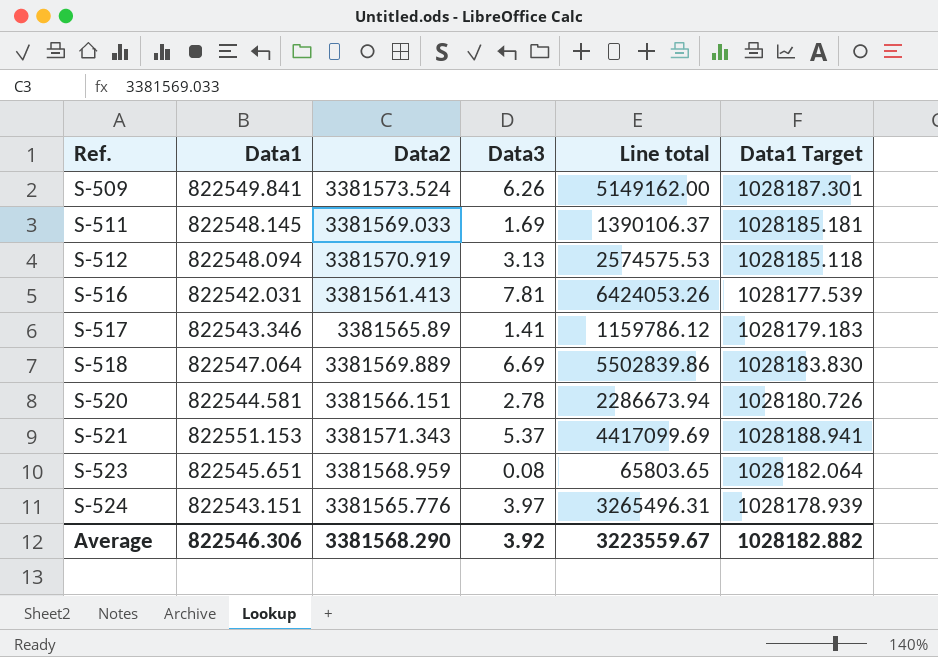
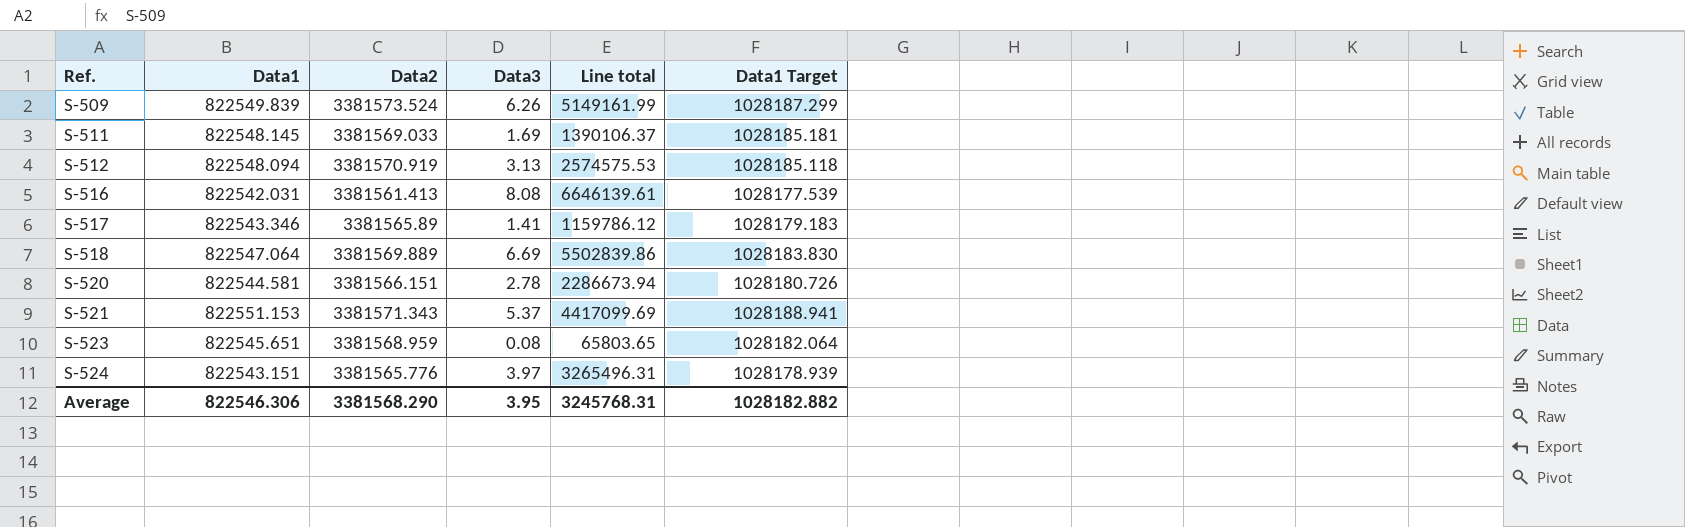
S-509 | Data1: 822549.841 -> 822549.839
S-509 | Line total: 5149162.00 -> 5149161.99
S-509 | Data1 Target: 1028187.301 -> 1028187.299
S-516 | Data3: 7.81 -> 8.08
S-516 | Line total: 6424053.26 -> 6646139.61
Average | Data3: 3.92 -> 3.95
Average | Line total: 3223559.67 -> 3245768.31

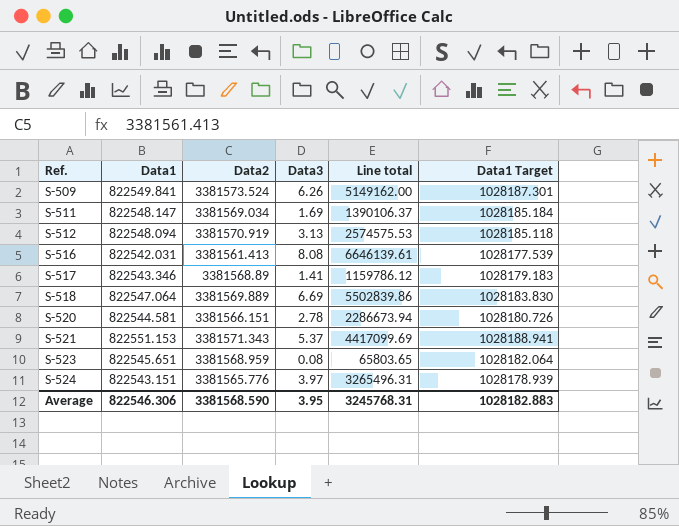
S-509 | Data1: 822549.839 -> 822549.841
S-509 | Line total: 5149161.99 -> 5149162.00
S-509 | Data1 Target: 1028187.299 -> 1028187.301
S-511 | Data1: 822548.145 -> 822548.147
S-511 | Data2: 3381569.033 -> 3381569.034
S-511 | Data1 Target: 1028185.181 -> 1028185.184
S-517 | Data2: 3381565.89 -> 3381568.89
Average | Data2: 3381568.290 -> 3381568.590
Average | Data1 Target: 1028182.882 -> 1028182.883

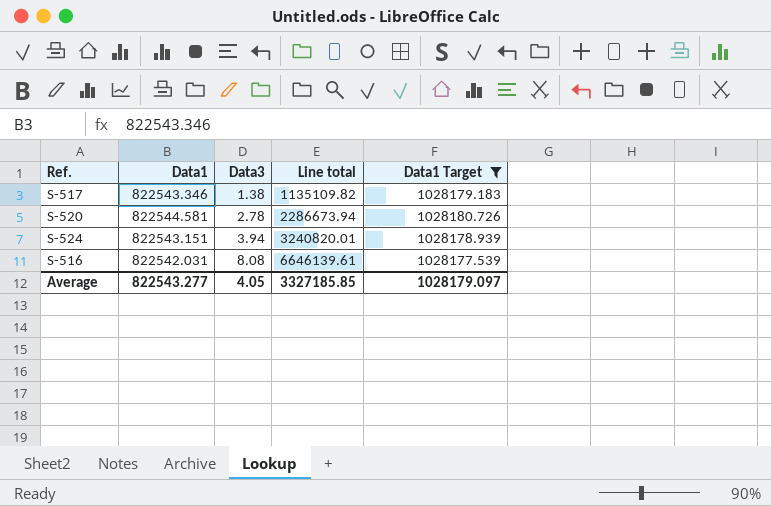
filter: none -> Data1 Target <= 1028180.726
row order: Ref. ascending -> Data3 ascending
column Data2 | position: 3 -> none
S-517 | Data3: 1.41 -> 1.38
S-517 | Line total: 1159786.12 -> 1135109.82
S-524 | Data3: 3.97 -> 3.94
S-524 | Line total: 3265496.31 -> 3240820.01
Average | Data1: 822546.306 -> 822543.277
Average | Data3: 3.95 -> 4.05
Average | Line total: 3245768.31 -> 3327185.85
Average | Data1 Target: 1028182.883 -> 1028179.097

